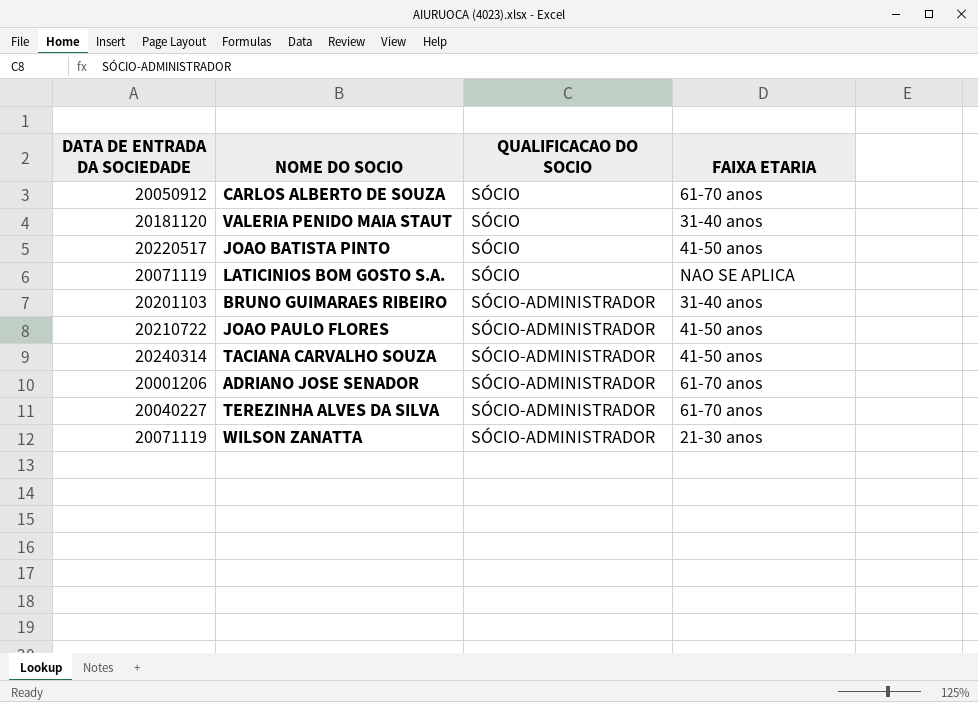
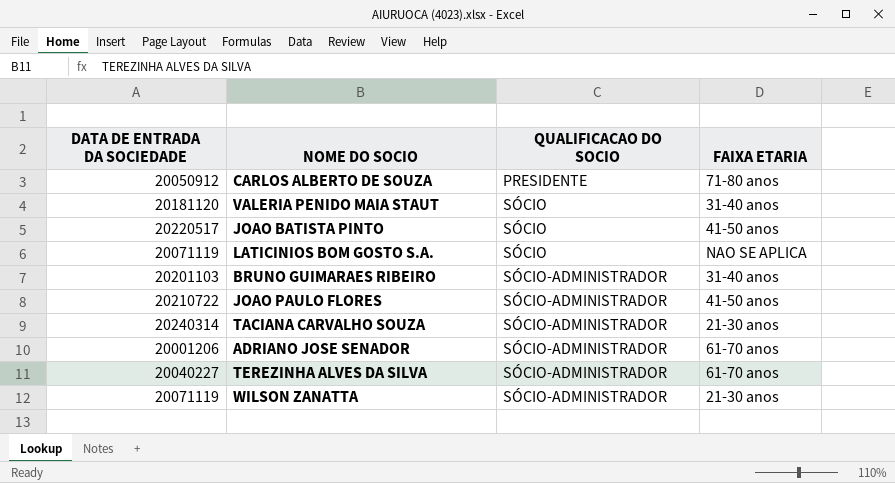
CARLOS ALBERTO DE SOUZA | QUALIFICACAO DO SOCIO: SÓCIO -> PRESIDENTE
CARLOS ALBERTO DE SOUZA | FAIXA ETARIA: 61-70 anos -> 71-80 anos
TACIANA CARVALHO SOUZA | FAIXA ETARIA: 41-50 anos -> 21-30 anos

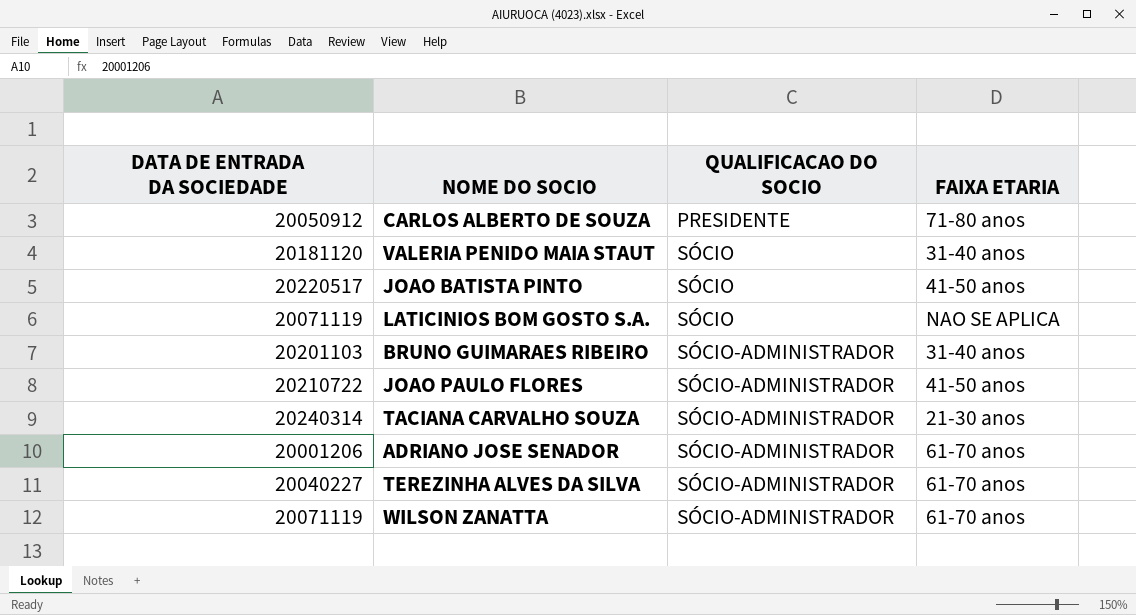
WILSON ZANATTA | FAIXA ETARIA: 21-30 anos -> 61-70 anos

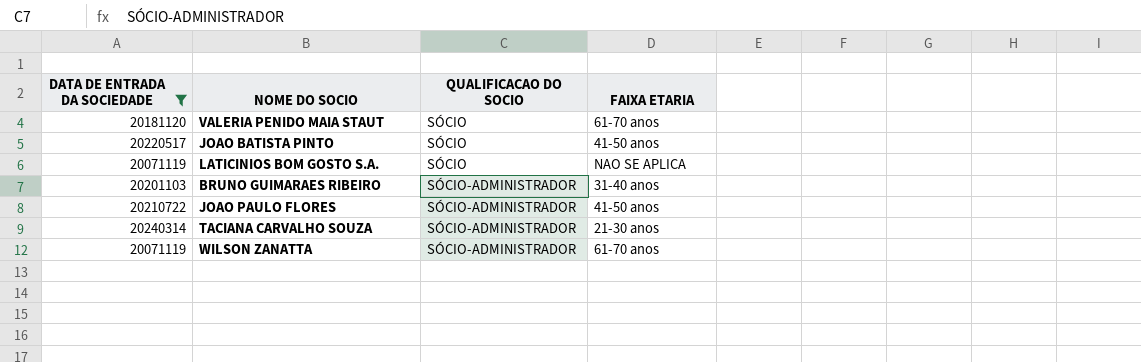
filter: none -> DATA DE ENTRADA DA SOCIEDADE >= 20071119
VALERIA PENIDO MAIA STAUT | FAIXA ETARIA: 31-40 anos -> 61-70 anos

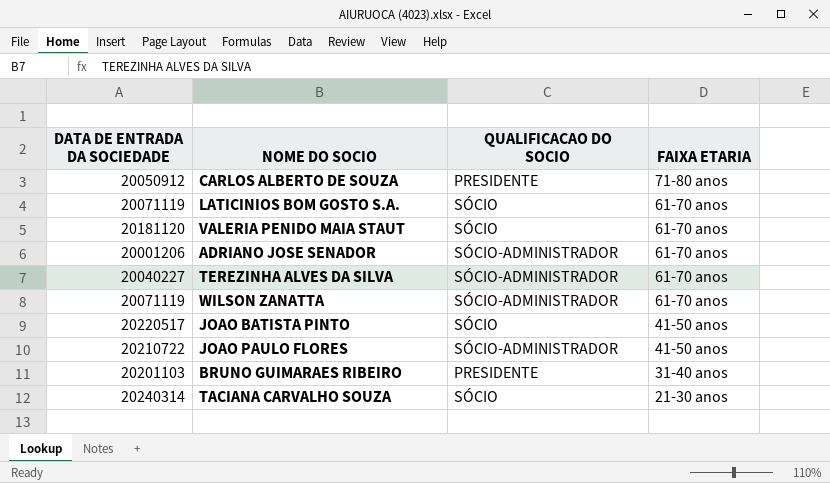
filter: DATA DE ENTRADA DA SOCIEDADE >= 20071119 -> none
row order: QUALIFICACAO DO SOCIO ascending -> FAIXA ETARIA descending
LATICINIOS BOM GOSTO S.A. | FAIXA ETARIA: NAO SE APLICA -> 61-70 anos
BRUNO GUIMARAES RIBEIRO | QUALIFICACAO DO SOCIO: SÓCIO-ADMINISTRADOR -> PRESIDENTE
TACIANA CARVALHO SOUZA | QUALIFICACAO DO SOCIO: SÓCIO-ADMINISTRADOR -> SÓCIO

